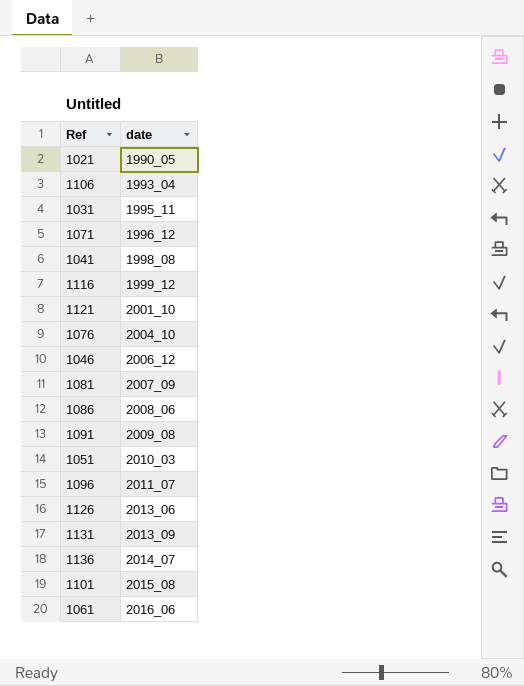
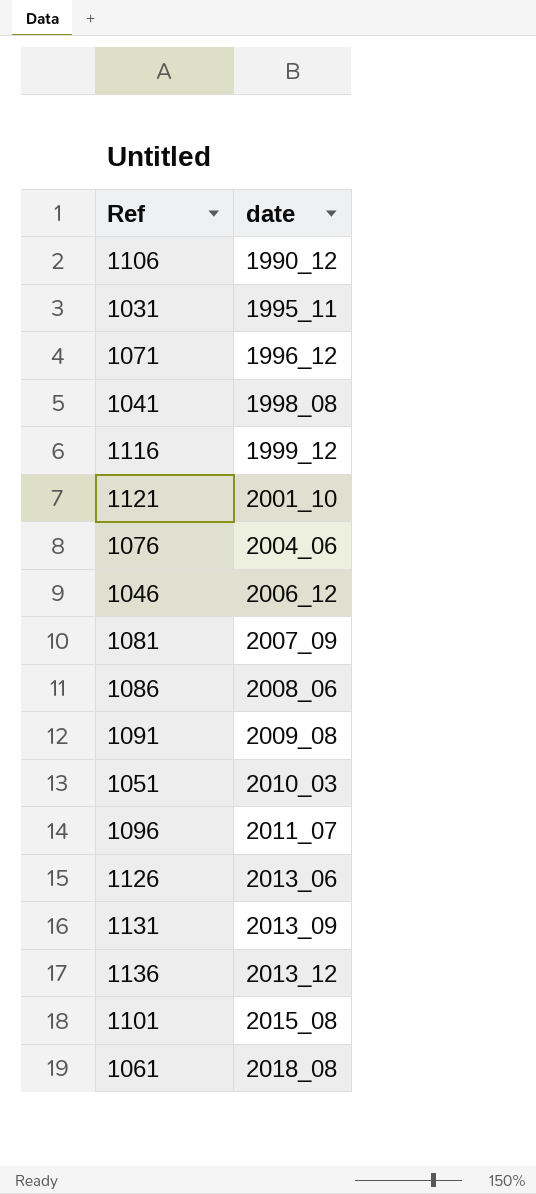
row 1021: 1990_05 -> none
1106 | date: 1993_04 -> 1990_12
1076 | date: 2004_10 -> 2004_06
1136 | date: 2014_07 -> 2013_12
1061 | date: 2016_06 -> 2018_08

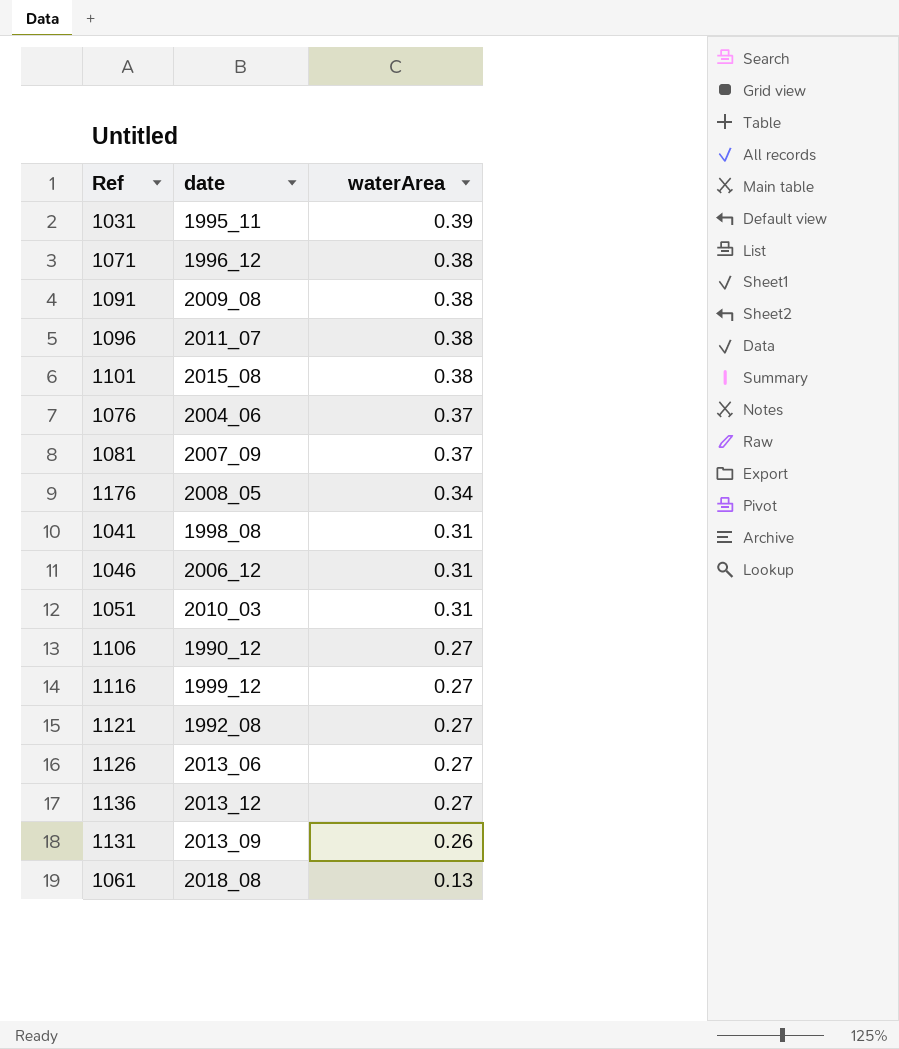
row order: date ascending -> waterArea descending
column waterArea | position: none -> 3
row 1086: 2008_06 -> none
row 1176: none -> 2008_05 | 0.34
1121 | date: 2001_10 -> 1992_08

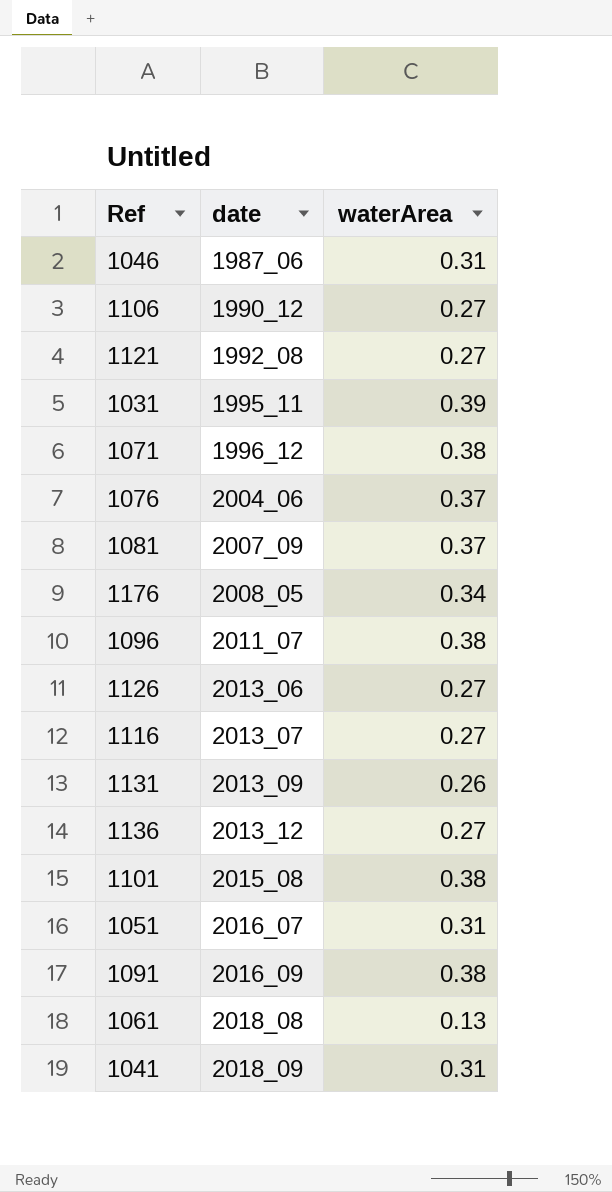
row order: waterArea descending -> date ascending
1046 | date: 2006_12 -> 1987_06
1116 | date: 1999_12 -> 2013_07
1051 | date: 2010_03 -> 2016_07
1091 | date: 2009_08 -> 2016_09
1041 | date: 1998_08 -> 2018_09

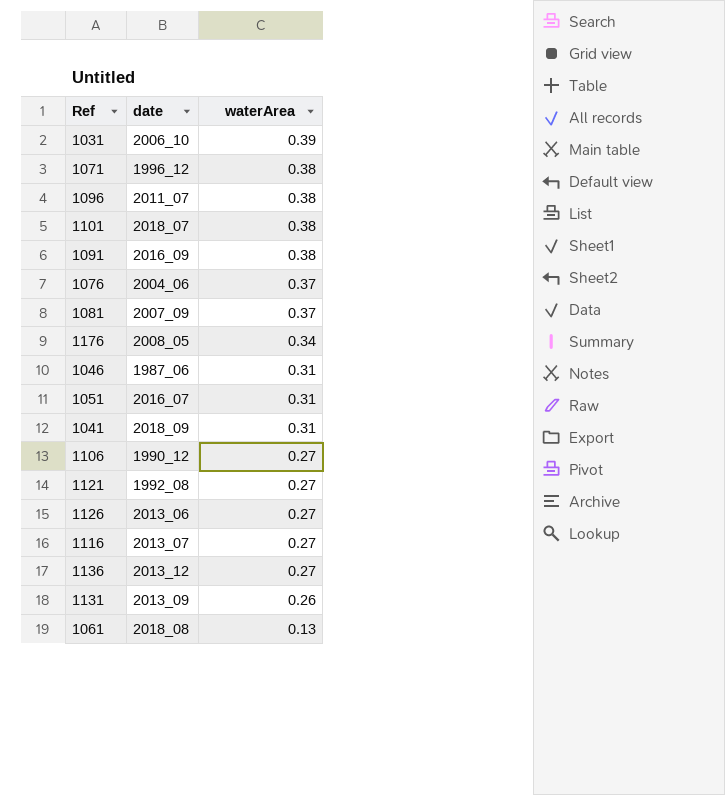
row order: date ascending -> waterArea descending
1031 | date: 1995_11 -> 2006_10
1101 | date: 2015_08 -> 2018_07

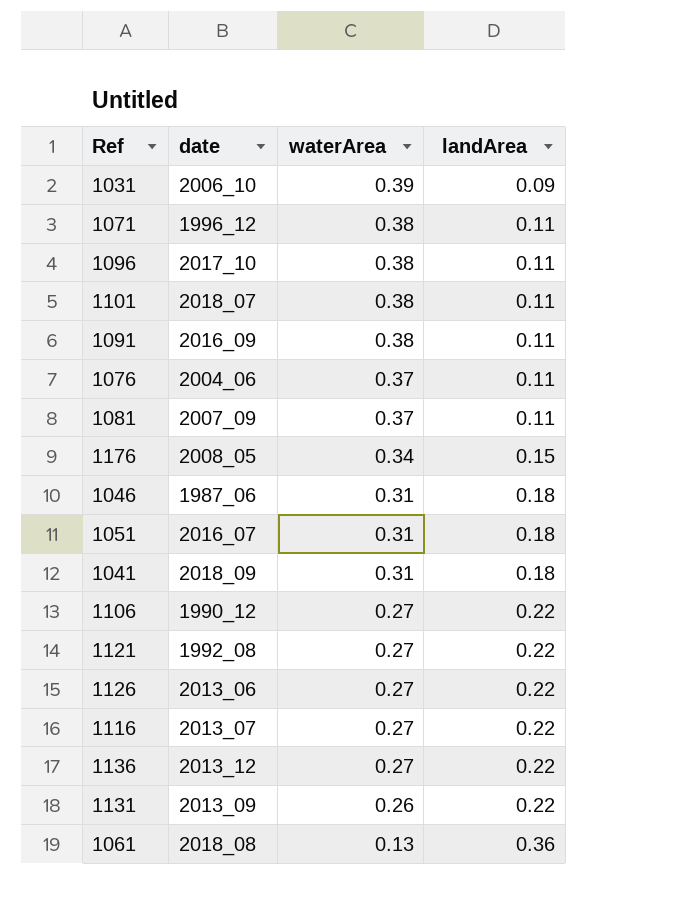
column landArea | position: none -> 4
1096 | date: 2011_07 -> 2017_10

